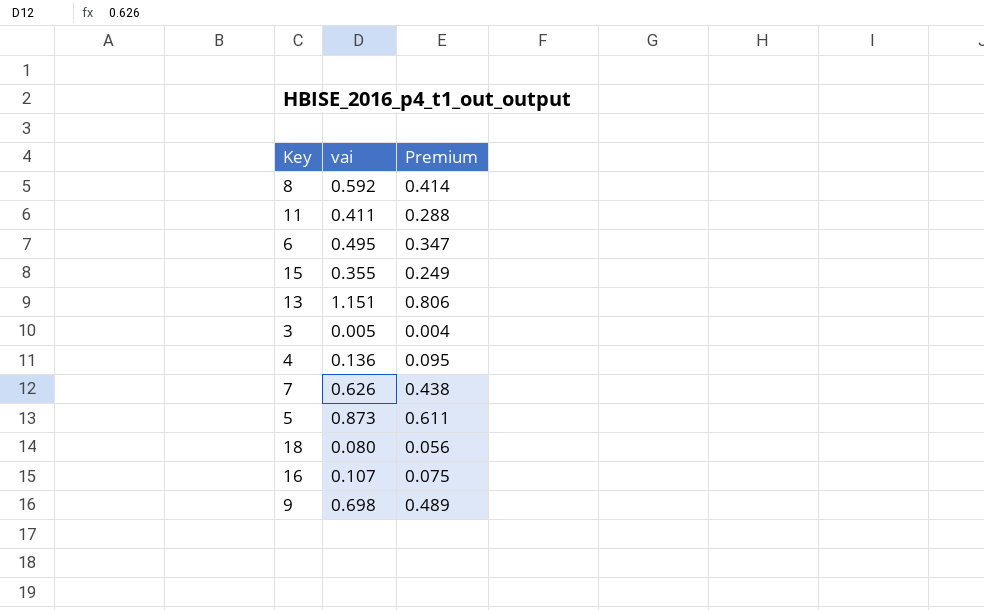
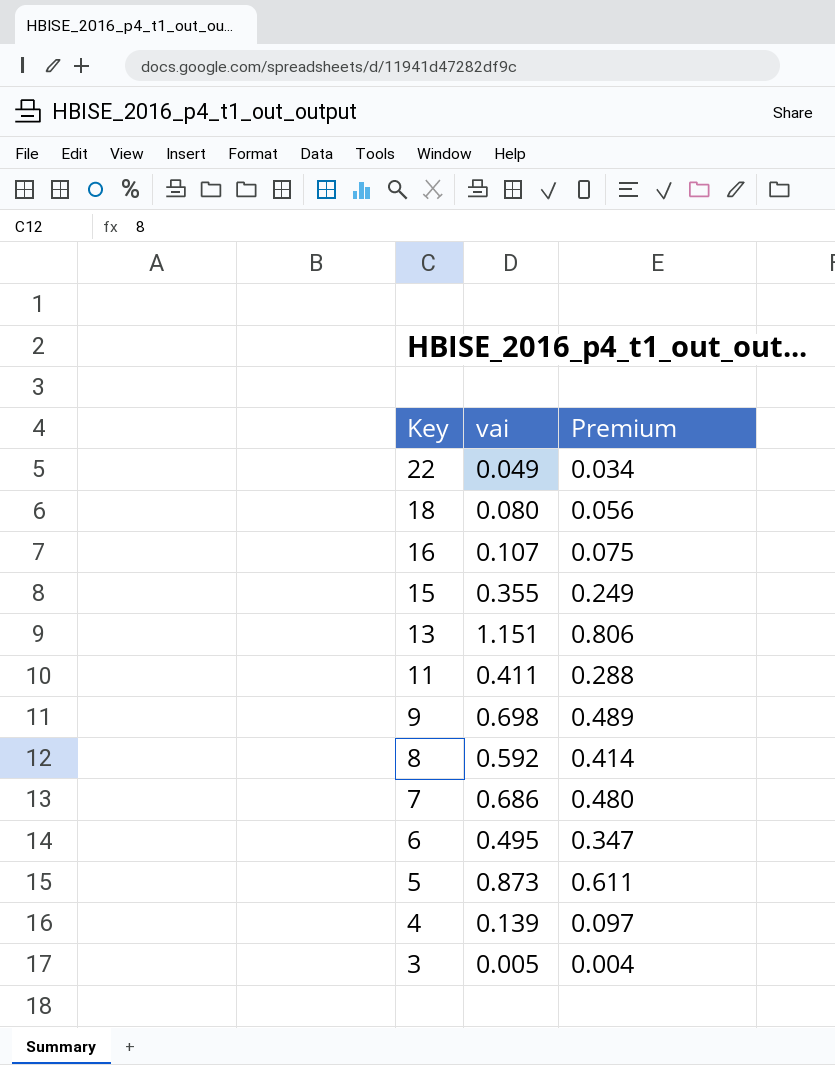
row order: none -> Key descending
row 22: none -> 0.049 | 0.034
7 | vai: 0.626 -> 0.686
7 | Premium: 0.438 -> 0.480
4 | vai: 0.136 -> 0.139
4 | Premium: 0.095 -> 0.097

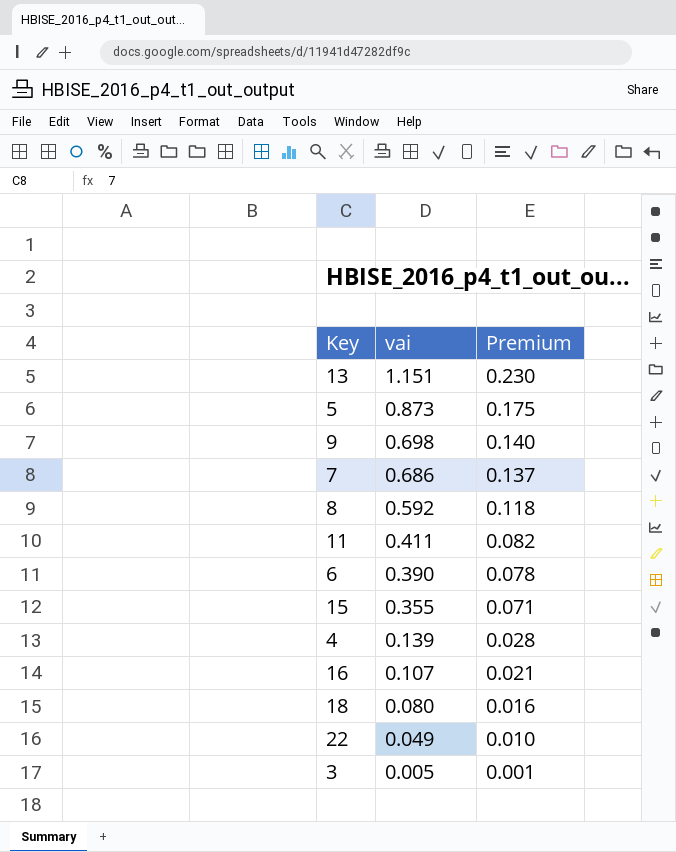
row order: Key descending -> vai descending
column Premium | formula: [vai] * 0.7 -> [vai] * 0.2
6 | vai: 0.495 -> 0.390

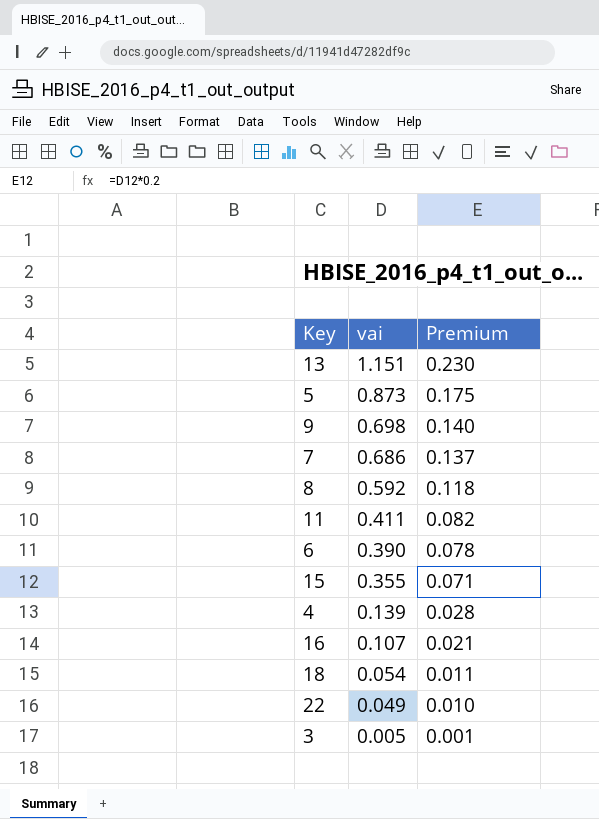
18 | vai: 0.080 -> 0.054
18 | Premium: 0.016 -> 0.011

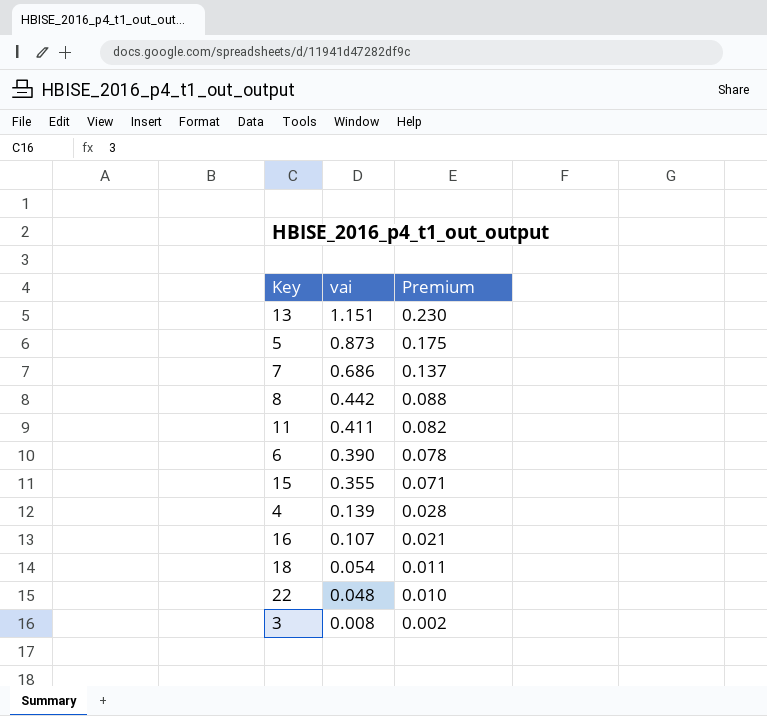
row 9: 0.698 | 0.140 -> none
8 | vai: 0.592 -> 0.442
8 | Premium: 0.118 -> 0.088
22 | vai: 0.049 -> 0.048
3 | vai: 0.005 -> 0.008
3 | Premium: 0.001 -> 0.002

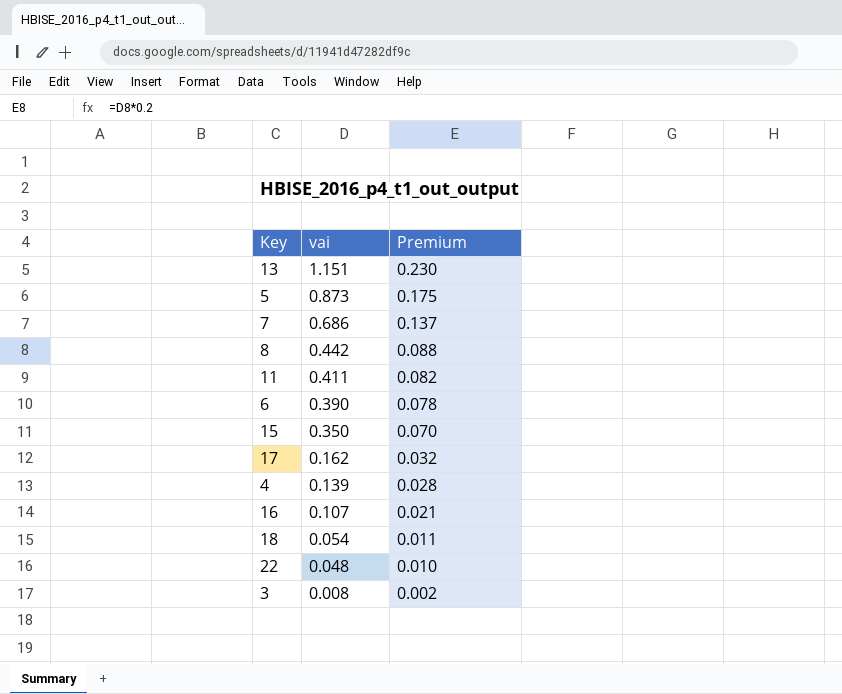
15 | vai: 0.355 -> 0.350
15 | Premium: 0.071 -> 0.070
row 17: none -> 0.162 | 0.032

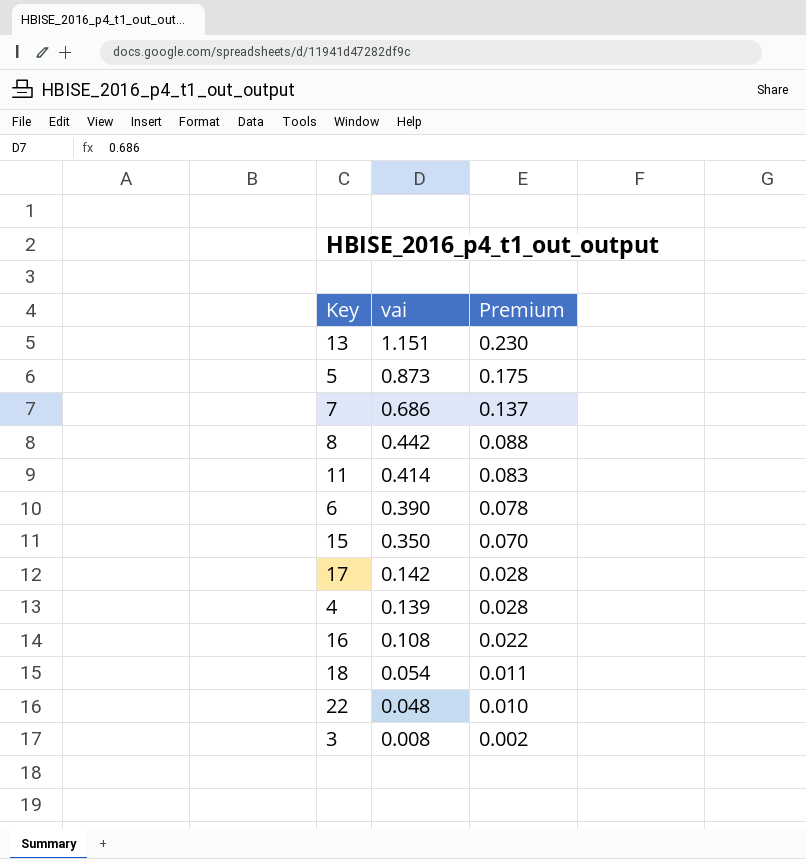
11 | vai: 0.411 -> 0.414
11 | Premium: 0.082 -> 0.083
17 | vai: 0.162 -> 0.142
17 | Premium: 0.032 -> 0.028
16 | vai: 0.107 -> 0.108
16 | Premium: 0.021 -> 0.022

